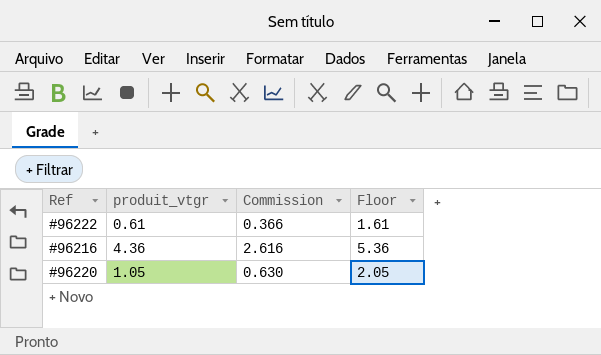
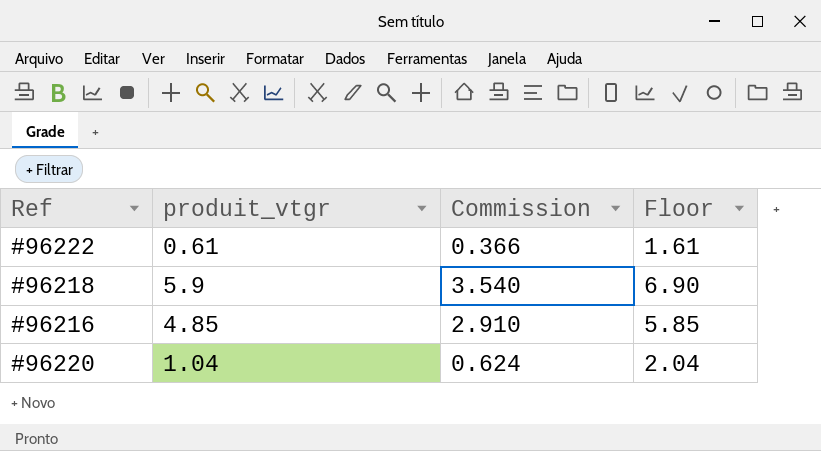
row #96218: none -> 5.9 | 3.540 | 6.90
#96216 | produit_vtgr: 4.36 -> 4.85
#96216 | Commission: 2.616 -> 2.910
#96216 | Floor: 5.36 -> 5.85
#96220 | produit_vtgr: 1.05 -> 1.04
#96220 | Commission: 0.630 -> 0.624
#96220 | Floor: 2.05 -> 2.04

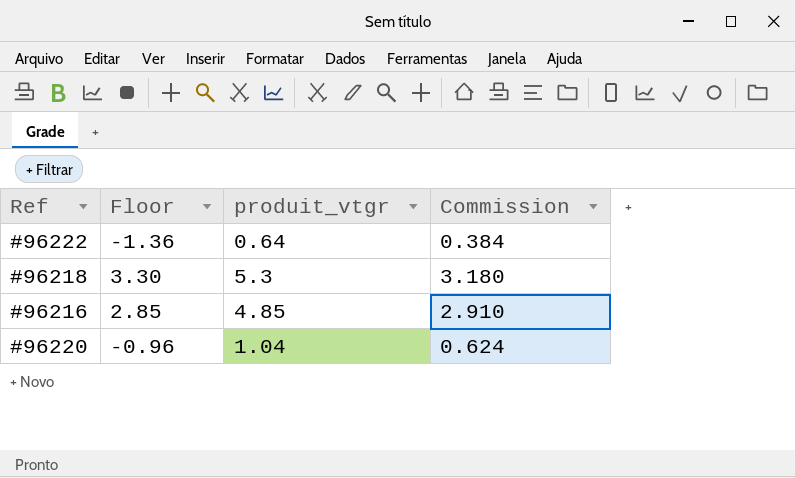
column Floor | formula: [produit_vtgr] + 1 -> [produit_vtgr] - 2
column Floor | position: 4 -> 2
#96222 | produit_vtgr: 0.61 -> 0.64
#96222 | Commission: 0.366 -> 0.384
#96218 | produit_vtgr: 5.9 -> 5.3
#96218 | Commission: 3.540 -> 3.180

